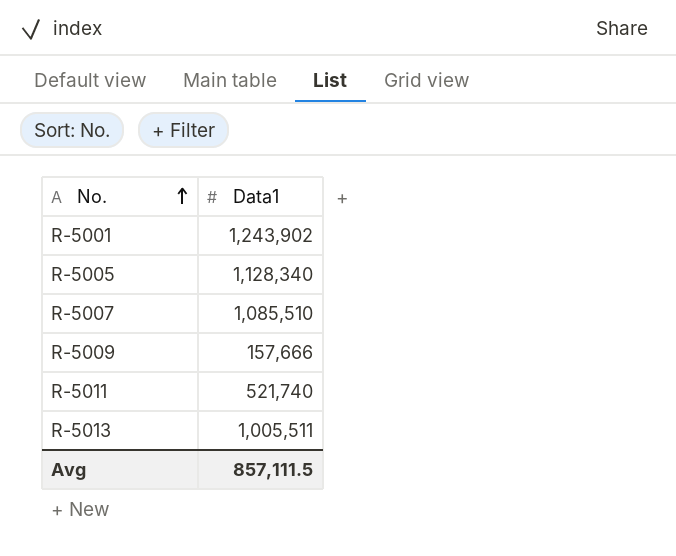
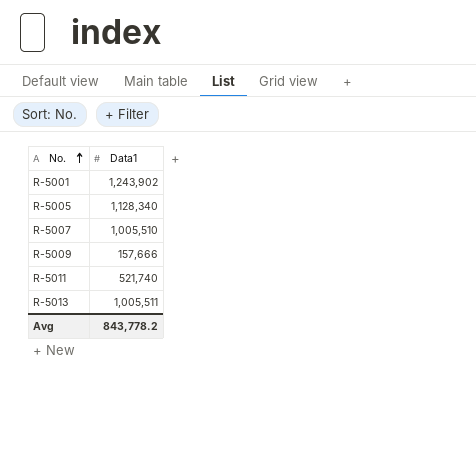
R-5007 | Data1: 1,085,510 -> 1,005,510
Avg | Data1: 857,111.5 -> 843,778.2

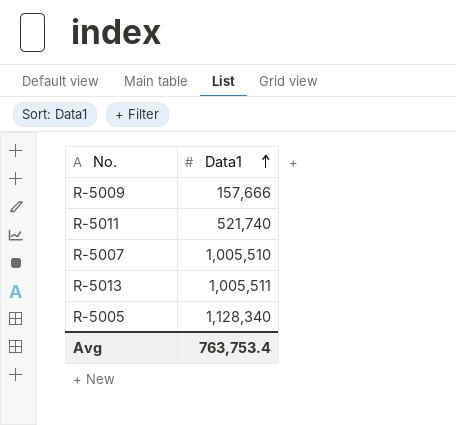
row order: No. ascending -> Data1 ascending
row R-5001: 1,243,902 -> none
Avg | Data1: 843,778.2 -> 763,753.4

